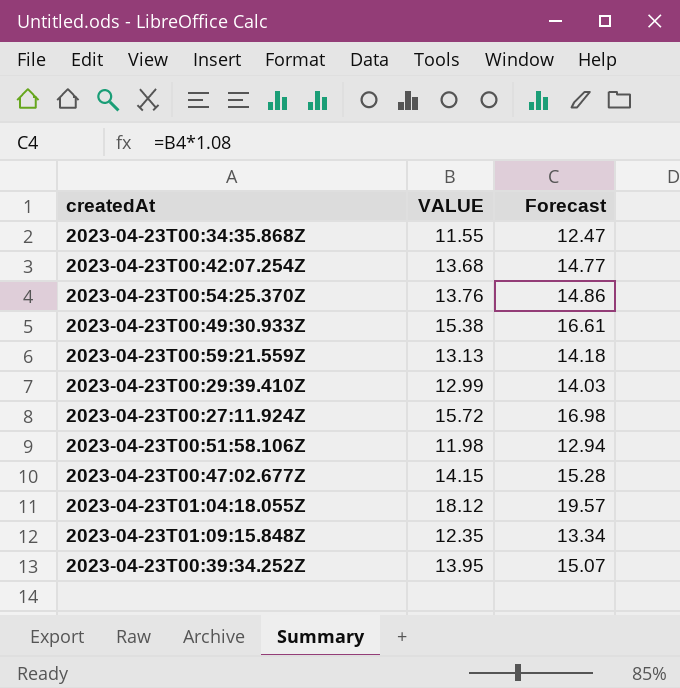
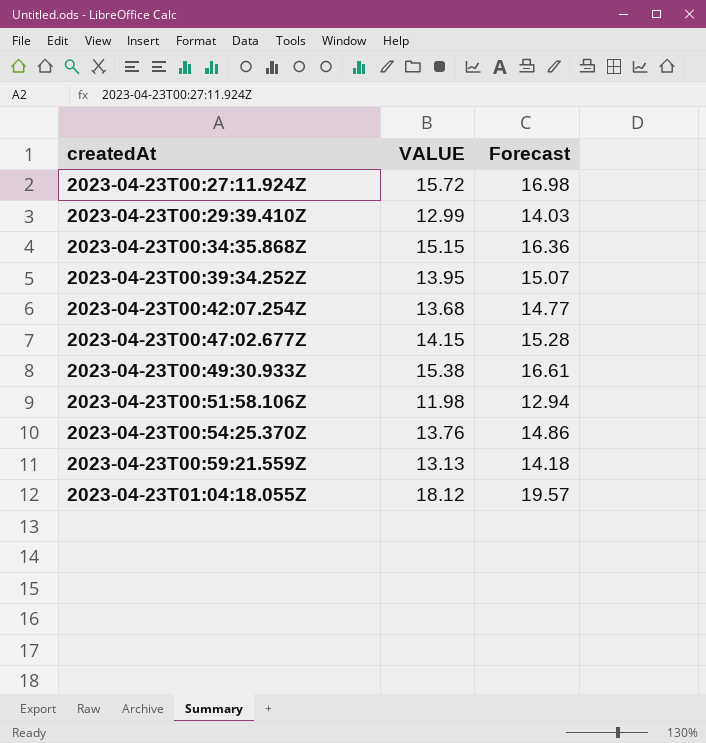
row order: none -> createdAt ascending
row 2023-04-23T01:09:15.848Z: 12.35 | 13.34 -> none
2023-04-23T00:34:35.868Z | VALUE: 11.55 -> 15.15
2023-04-23T00:34:35.868Z | Forecast: 12.47 -> 16.36

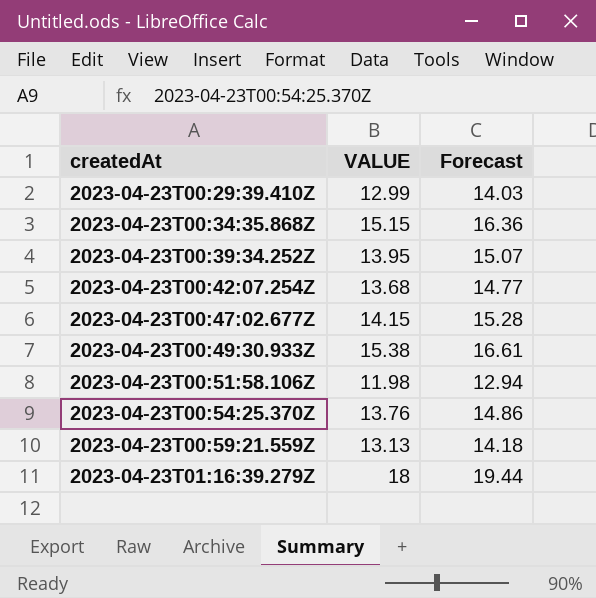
row 2023-04-23T00:27:11.924Z: 15.72 | 16.98 -> none
row 2023-04-23T01:04:18.055Z: 18.12 | 19.57 -> none
row 2023-04-23T01:16:39.279Z: none -> 18 | 19.44

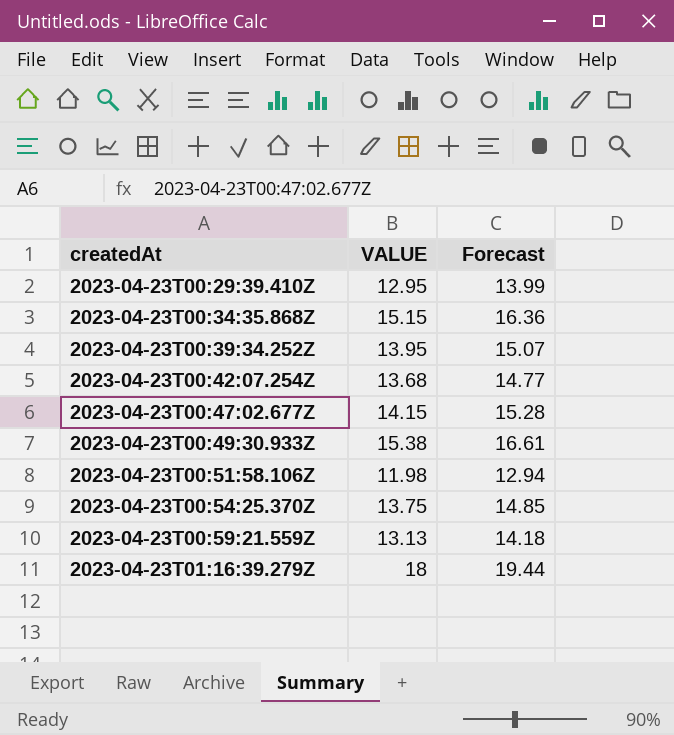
2023-04-23T00:29:39.410Z | VALUE: 12.99 -> 12.95
2023-04-23T00:29:39.410Z | Forecast: 14.03 -> 13.99
2023-04-23T00:54:25.370Z | VALUE: 13.76 -> 13.75
2023-04-23T00:54:25.370Z | Forecast: 14.86 -> 14.85

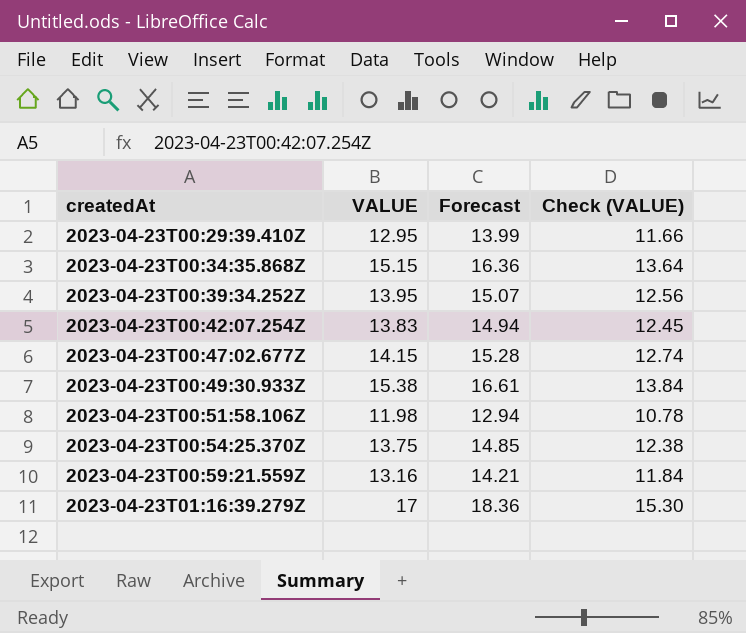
column Check (VALUE) | formula: none -> [VALUE] * 0.9
2023-04-23T00:42:07.254Z | VALUE: 13.68 -> 13.83
2023-04-23T00:42:07.254Z | Forecast: 14.77 -> 14.94
2023-04-23T00:59:21.559Z | VALUE: 13.13 -> 13.16
2023-04-23T00:59:21.559Z | Forecast: 14.18 -> 14.21
2023-04-23T01:16:39.279Z | VALUE: 18 -> 17
2023-04-23T01:16:39.279Z | Forecast: 19.44 -> 18.36

